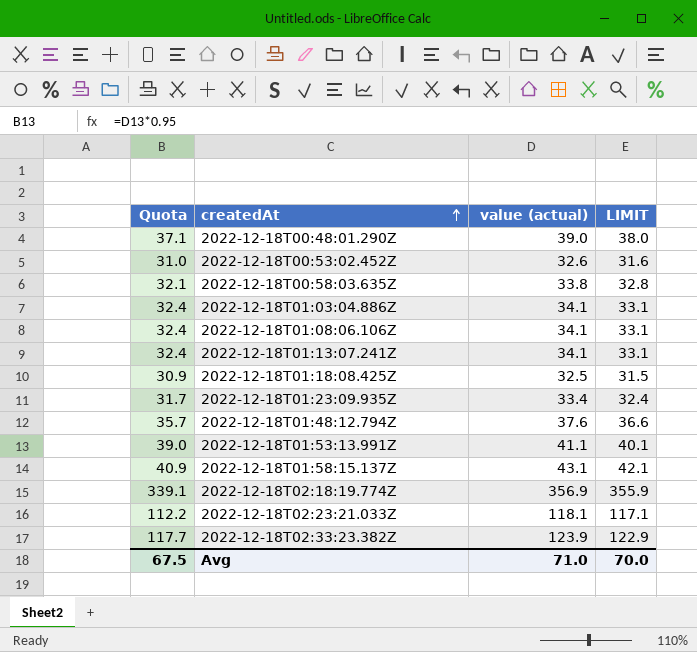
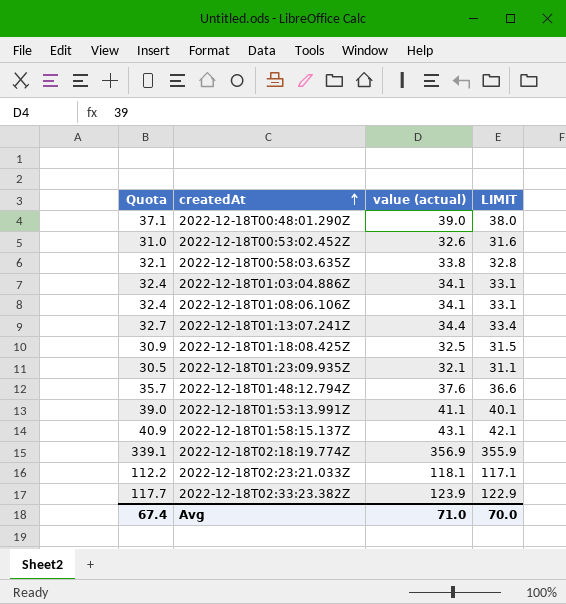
2022-12-18T01:13:07.241Z | Quota: 32.4 -> 32.7
2022-12-18T01:13:07.241Z | value (actual): 34.1 -> 34.4
2022-12-18T01:13:07.241Z | LIMIT: 33.1 -> 33.4
2022-12-18T01:23:09.935Z | Quota: 31.7 -> 30.5
2022-12-18T01:23:09.935Z | value (actual): 33.4 -> 32.1
2022-12-18T01:23:09.935Z | LIMIT: 32.4 -> 31.1
Avg | Quota: 67.5 -> 67.4

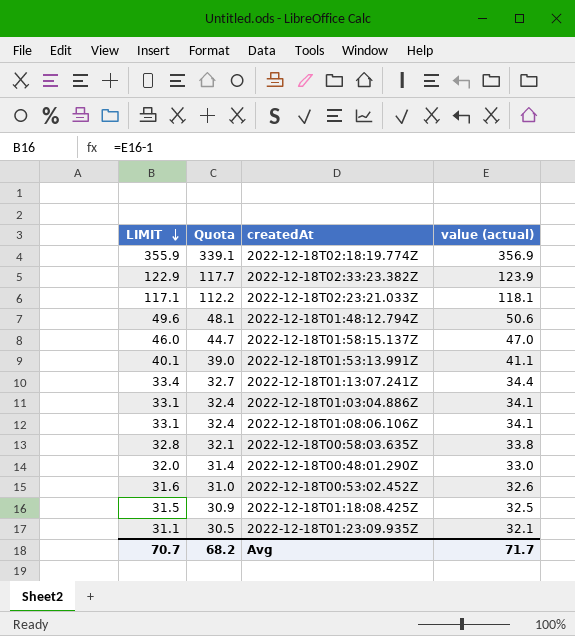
row order: createdAt ascending -> LIMIT descending
column LIMIT | position: 4 -> 1
2022-12-18T01:48:12.794Z | LIMIT: 36.6 -> 49.6
2022-12-18T01:48:12.794Z | Quota: 35.7 -> 48.1
2022-12-18T01:48:12.794Z | value (actual): 37.6 -> 50.6
2022-12-18T01:58:15.137Z | LIMIT: 42.1 -> 46.0
2022-12-18T01:58:15.137Z | Quota: 40.9 -> 44.7
2022-12-18T01:58:15.137Z | value (actual): 43.1 -> 47.0
2022-12-18T00:48:01.290Z | LIMIT: 38.0 -> 32.0
2022-12-18T00:48:01.290Z | Quota: 37.1 -> 31.4
2022-12-18T00:48:01.290Z | value (actual): 39.0 -> 33.0
Avg | LIMIT: 70.0 -> 70.7
Avg | Quota: 67.4 -> 68.2
Avg | value (actual): 71.0 -> 71.7

